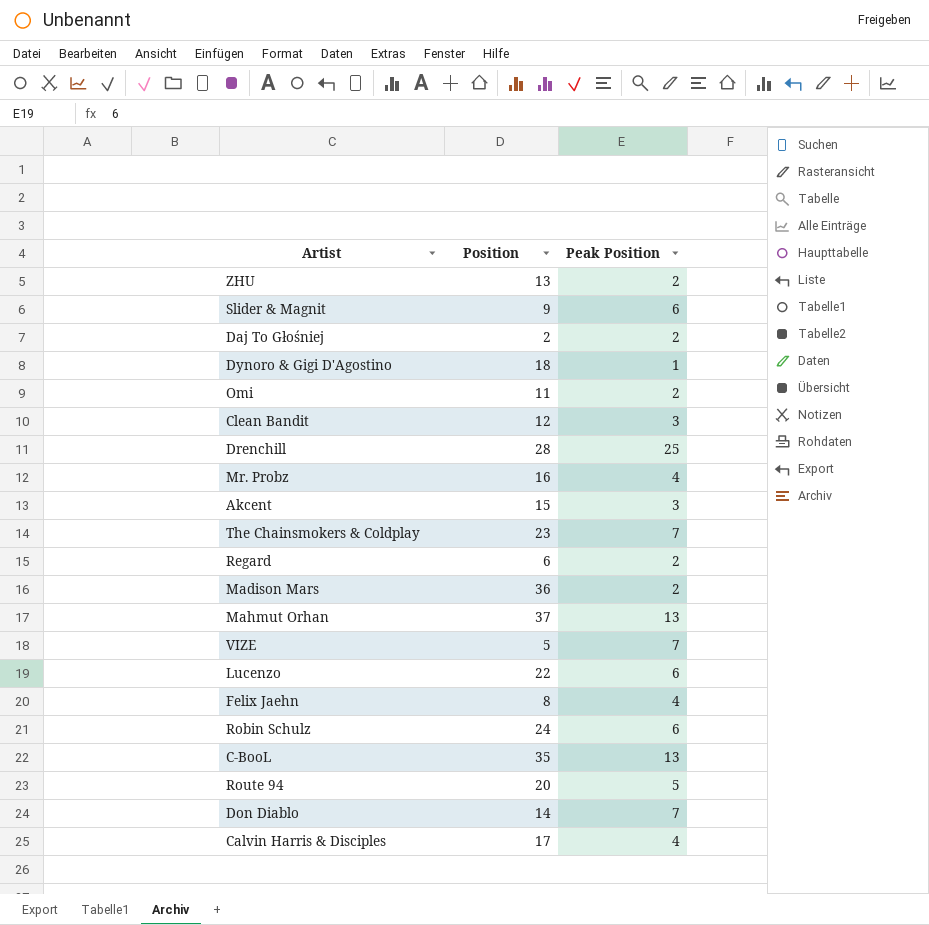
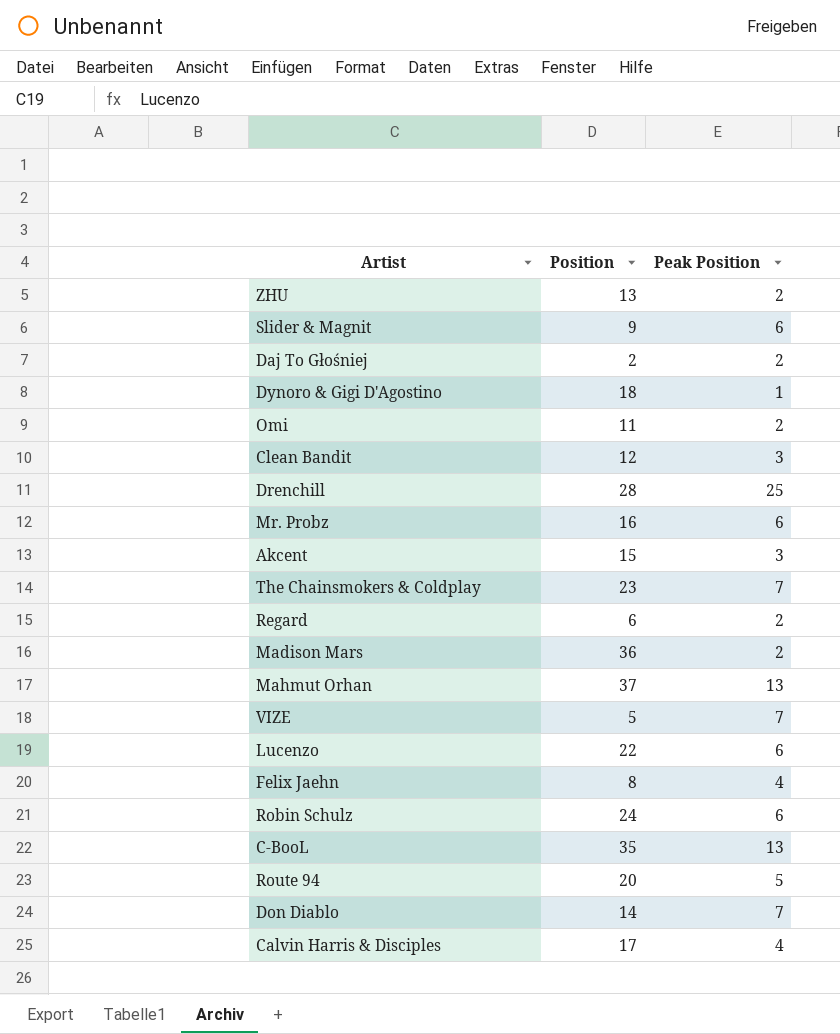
Mr. Probz | Peak Position: 4 -> 6

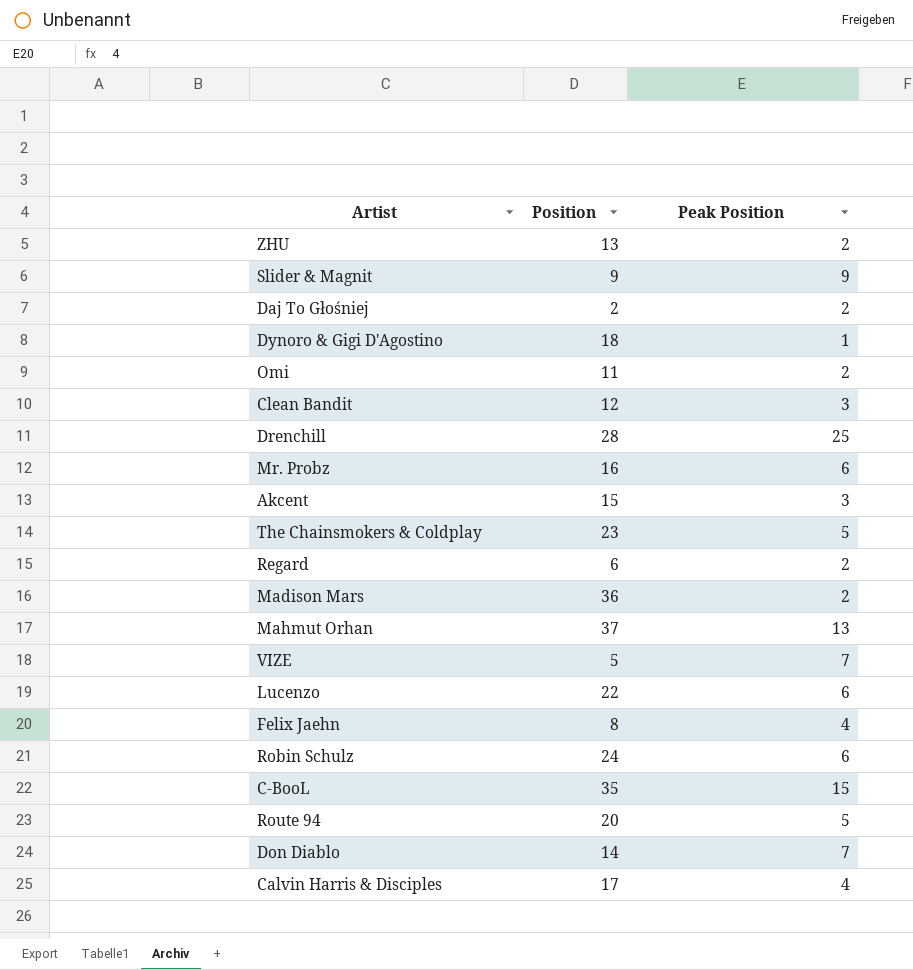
Slider & Magnit | Peak Position: 6 -> 9
The Chainsmokers & Coldplay | Peak Position: 7 -> 5
C-BooL | Peak Position: 13 -> 15

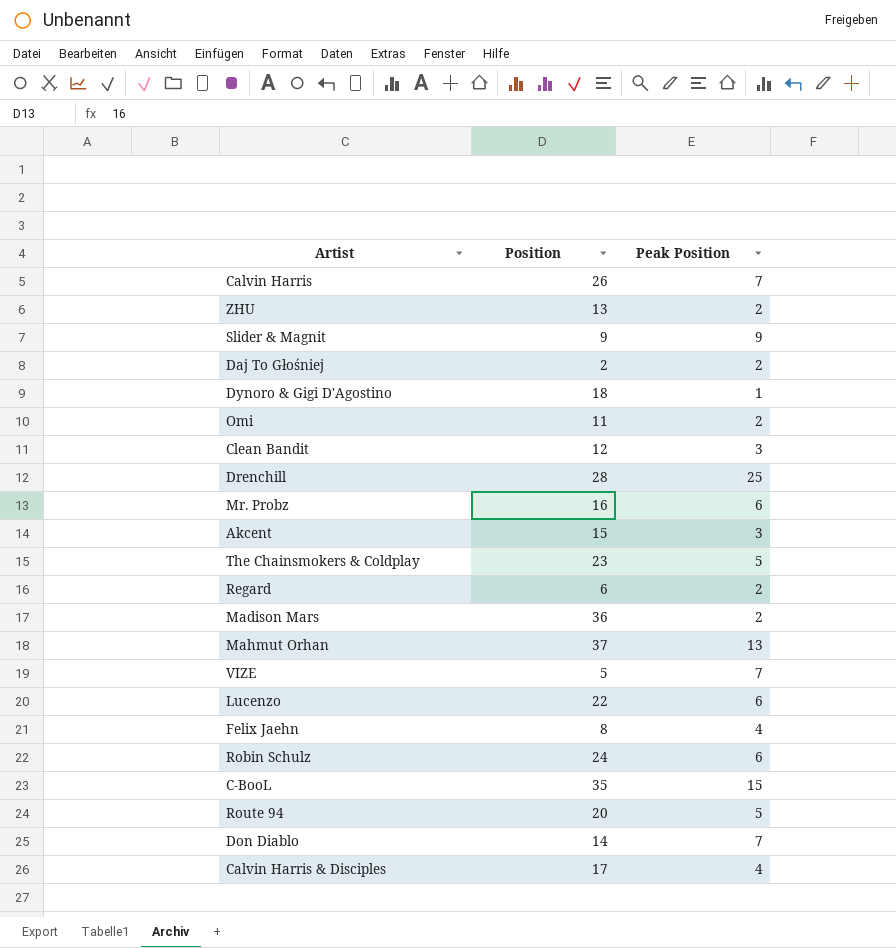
row Calvin Harris: none -> 26 | 7

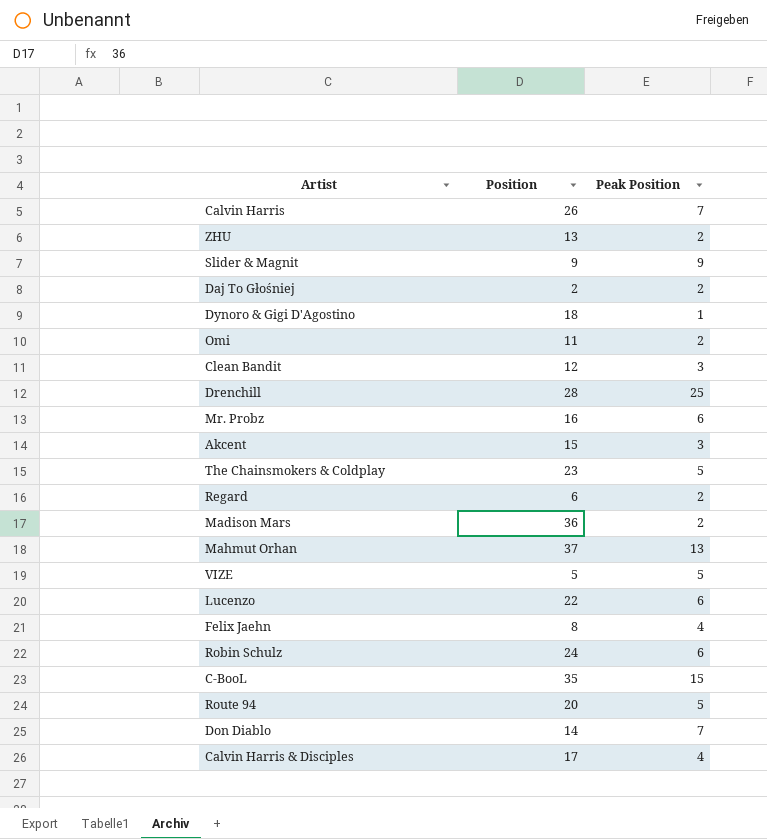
VIZE | Peak Position: 7 -> 5

